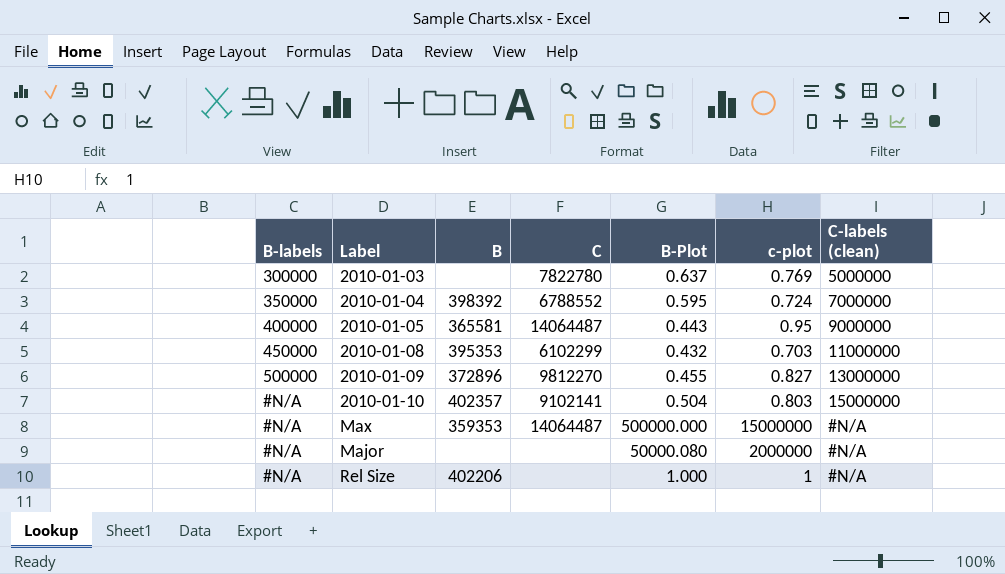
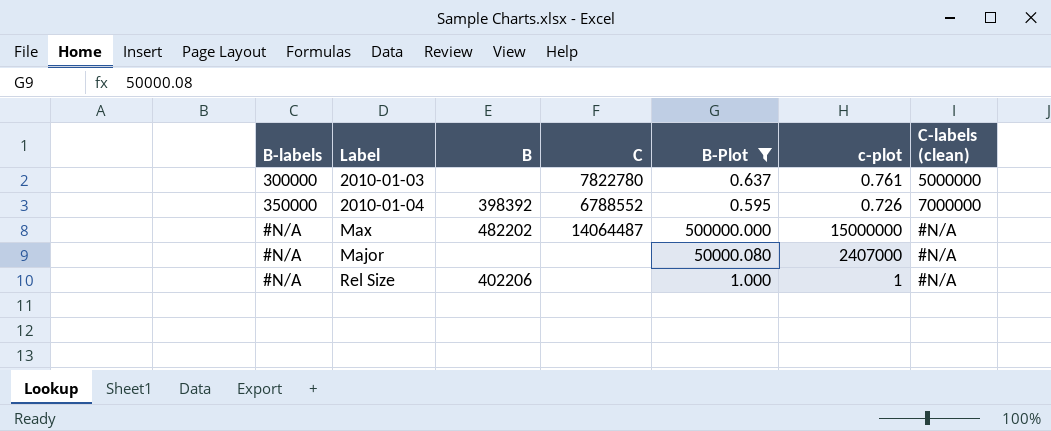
filter: none -> B-Plot >= 0.595
2010-01-03 | c-plot: 0.769 -> 0.761
2010-01-04 | c-plot: 0.724 -> 0.726
Max | B: 359353 -> 482202
Major | c-plot: 2000000 -> 2407000

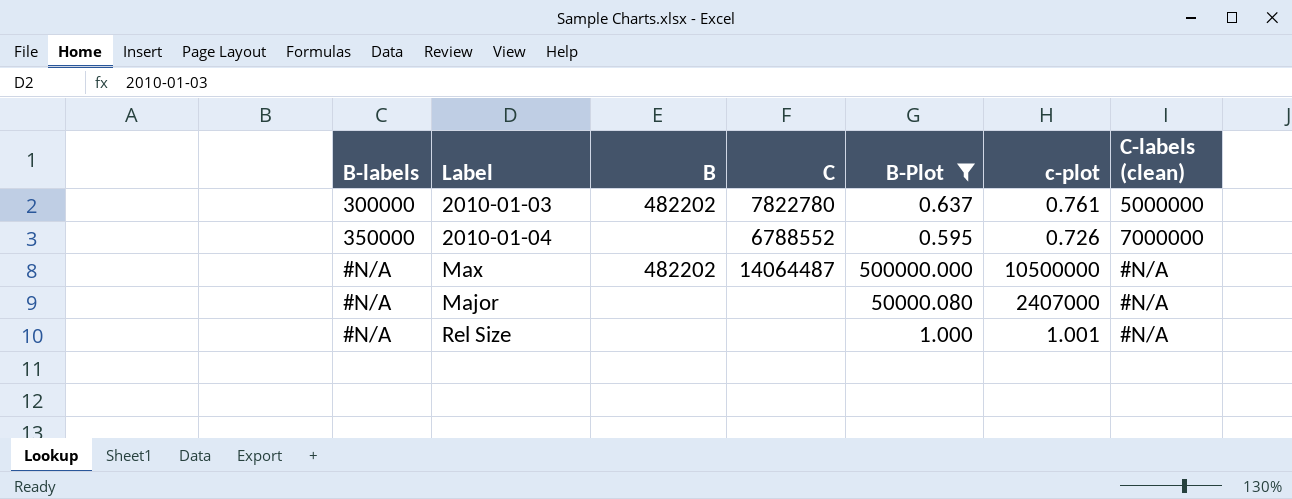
2010-01-03 | B: none -> 482202
2010-01-04 | B: 398392 -> none
Max | c-plot: 15000000 -> 10500000
Rel Size | B: 402206 -> none
Rel Size | c-plot: 1 -> 1.001

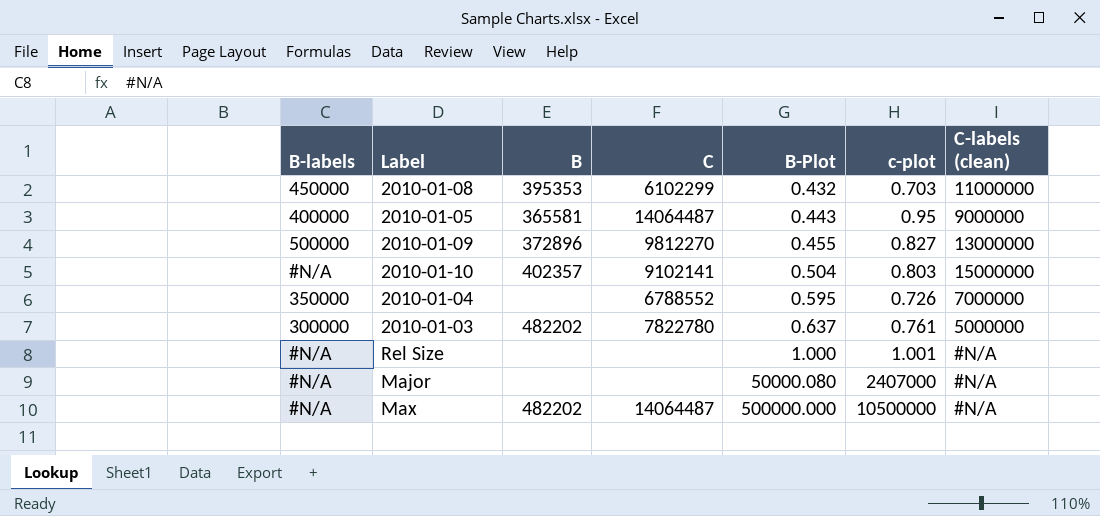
filter: B-Plot >= 0.595 -> none
row order: B-labels ascending -> B-Plot ascending

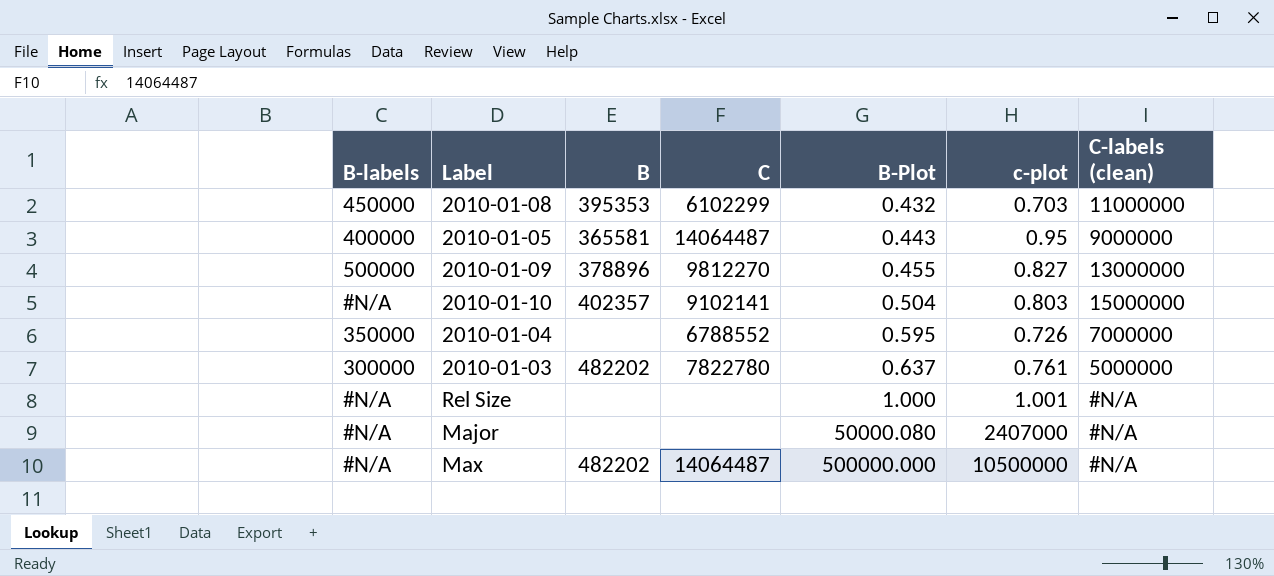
2010-01-09 | B: 372896 -> 378896

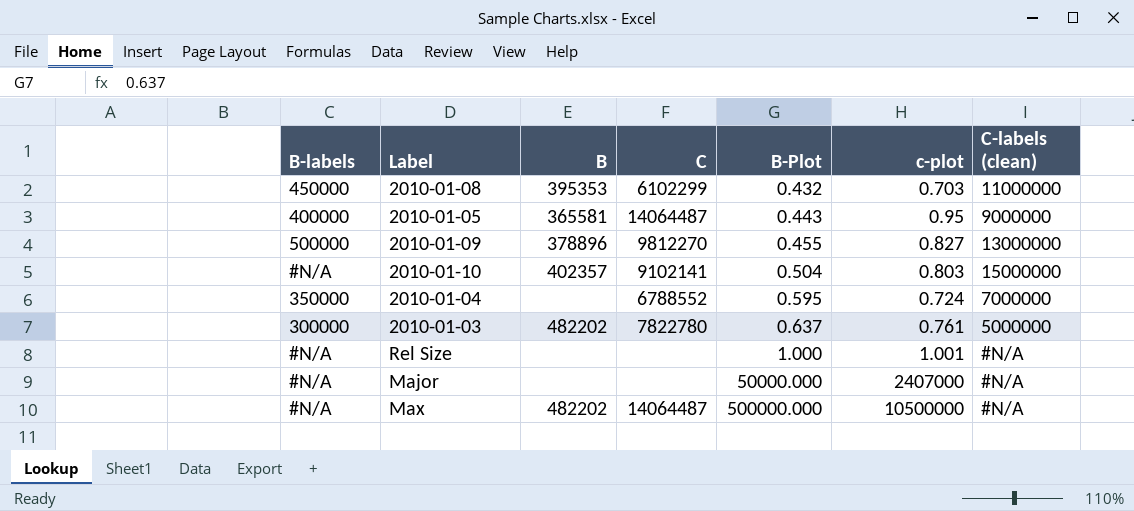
2010-01-04 | c-plot: 0.726 -> 0.724
Major | B-Plot: 50000.080 -> 50000.000

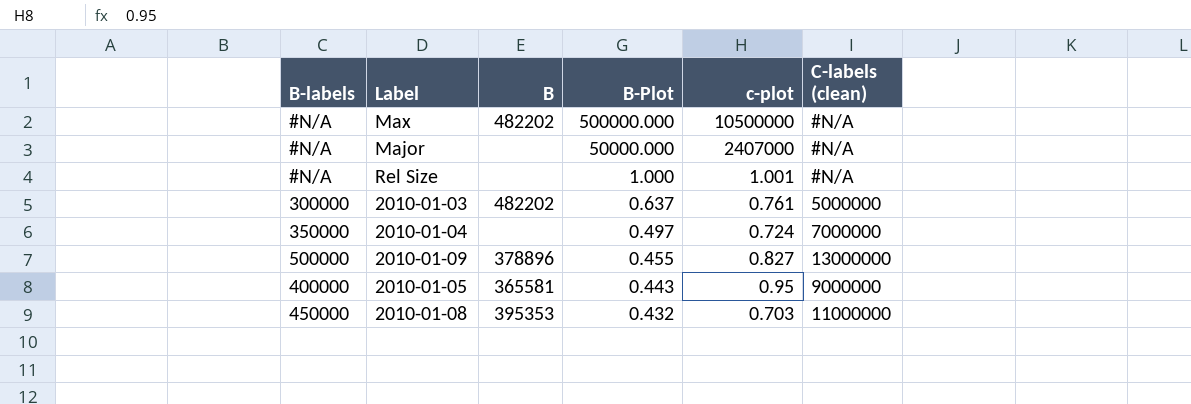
row order: B-Plot ascending -> B-Plot descending
column C | position: 4 -> none
row 2010-01-10: #N/A | 402357 | 9102141 | 0.504 | 0.803 | 15000000 -> none
2010-01-04 | B-Plot: 0.595 -> 0.497

